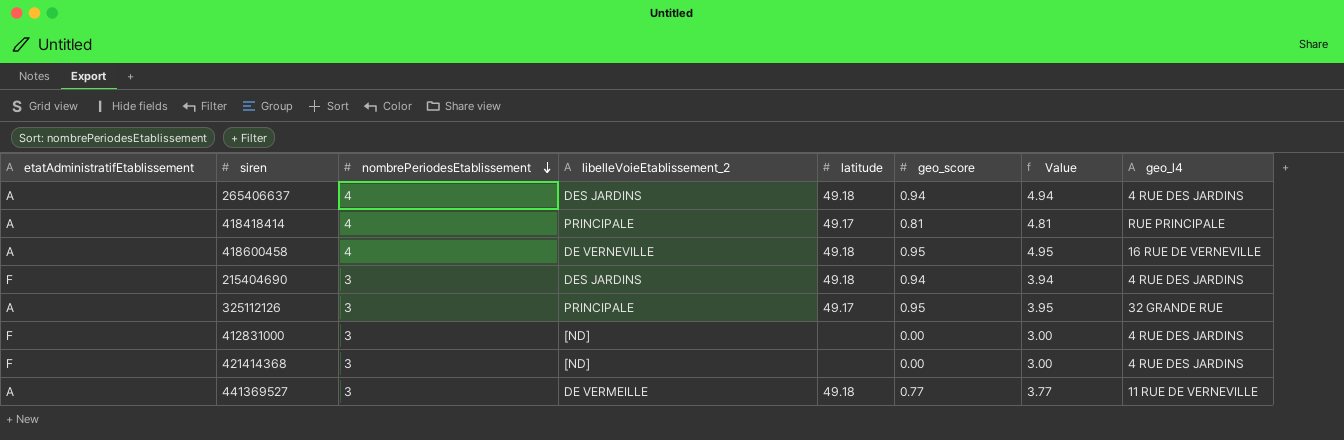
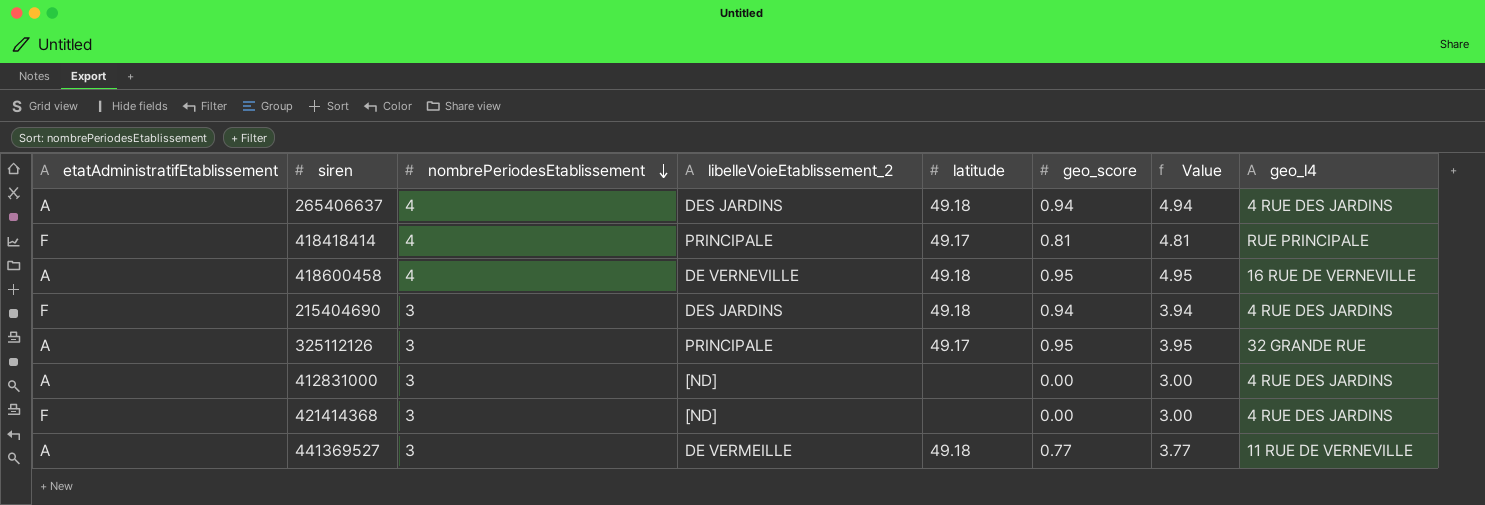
418418414 | etatAdministratifEtablissement: A -> F
412831000 | etatAdministratifEtablissement: F -> A

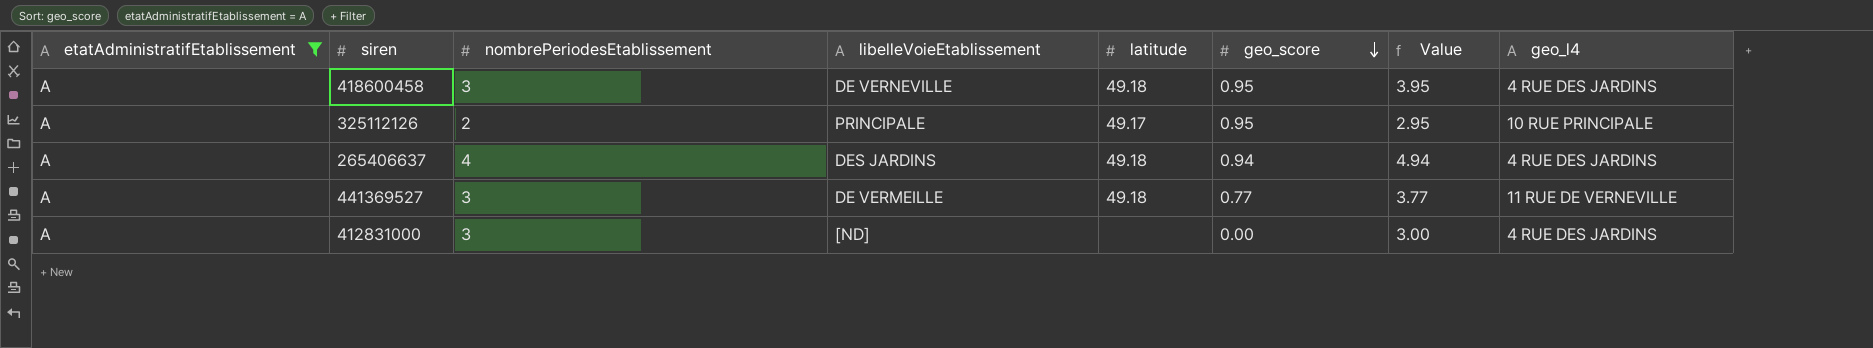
filter: none -> etatAdministratifEtablissement = A
row order: nombrePeriodesEtablissement descending -> geo_score descending
column name: libelleVoieEtablissement_2 -> libelleVoieEtablissement
418600458 | nombrePeriodesEtablissement: 4 -> 3
418600458 | Value: 4.95 -> 3.95
418600458 | geo_l4: 16 RUE DE VERNEVILLE -> 4 RUE DES JARDINS
325112126 | nombrePeriodesEtablissement: 3 -> 2
325112126 | Value: 3.95 -> 2.95
325112126 | geo_l4: 32 GRANDE RUE -> 10 RUE PRINCIPALE

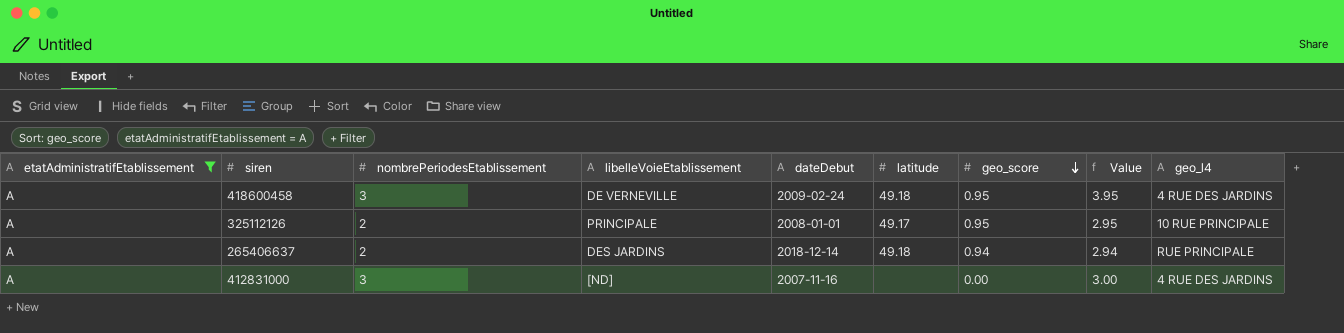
column dateDebut | position: none -> 5
row 441369527: A | 3 | DE VERMEILLE | 49.18 | 0.77 | 3.77 | 11 RUE DE VERNEVILLE -> none
265406637 | nombrePeriodesEtablissement: 4 -> 2
265406637 | Value: 4.94 -> 2.94
265406637 | geo_l4: 4 RUE DES JARDINS -> RUE PRINCIPALE

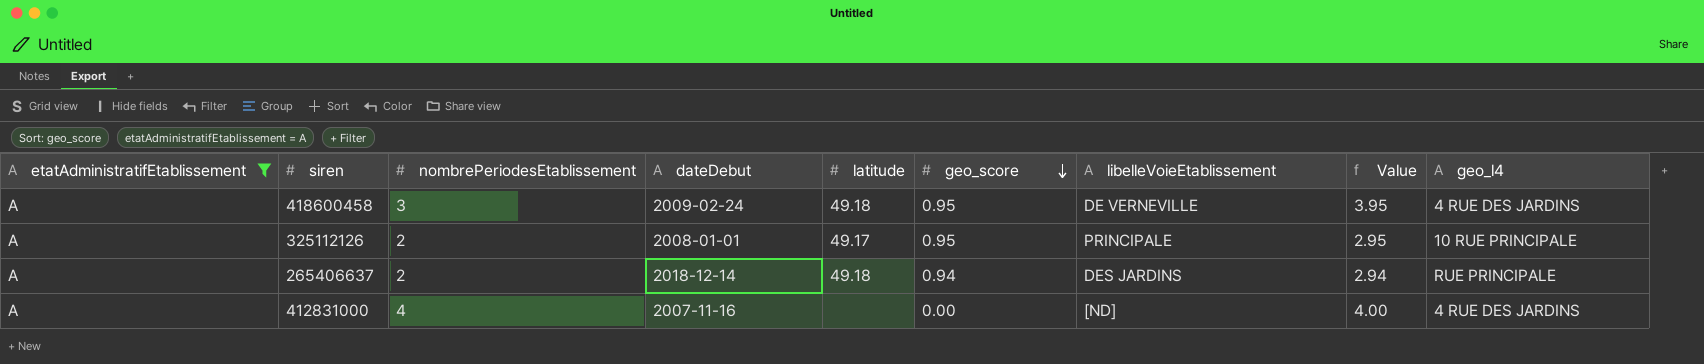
column libelleVoieEtablissement | position: 4 -> 7
412831000 | nombrePeriodesEtablissement: 3 -> 4
412831000 | Value: 3.00 -> 4.00

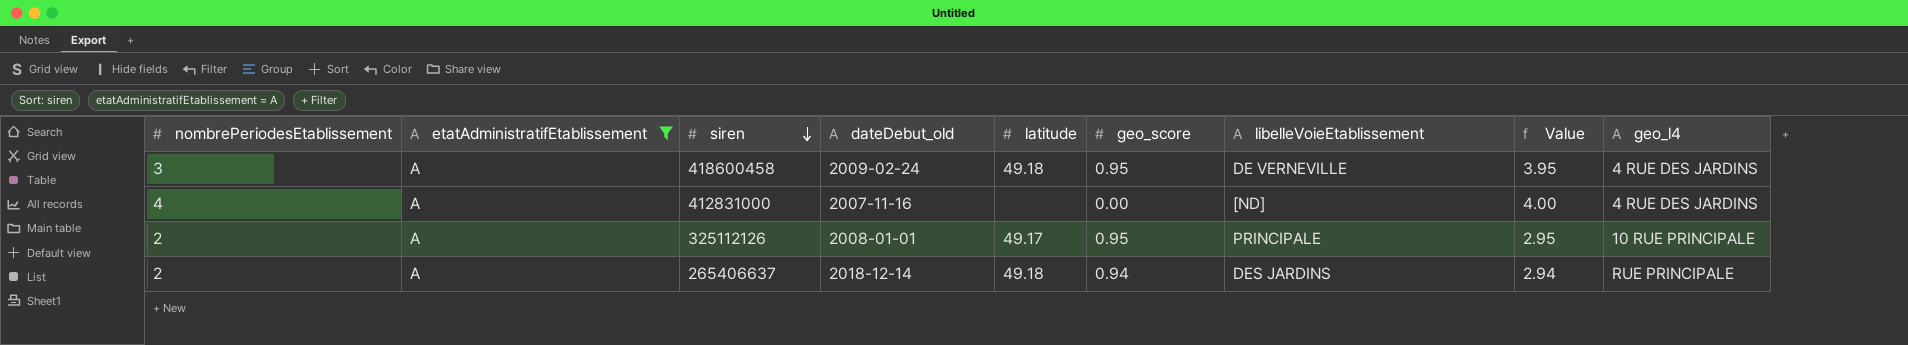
row order: geo_score descending -> siren descending
column nombrePeriodesEtablissement | position: 3 -> 1
column name: dateDebut -> dateDebut_old

